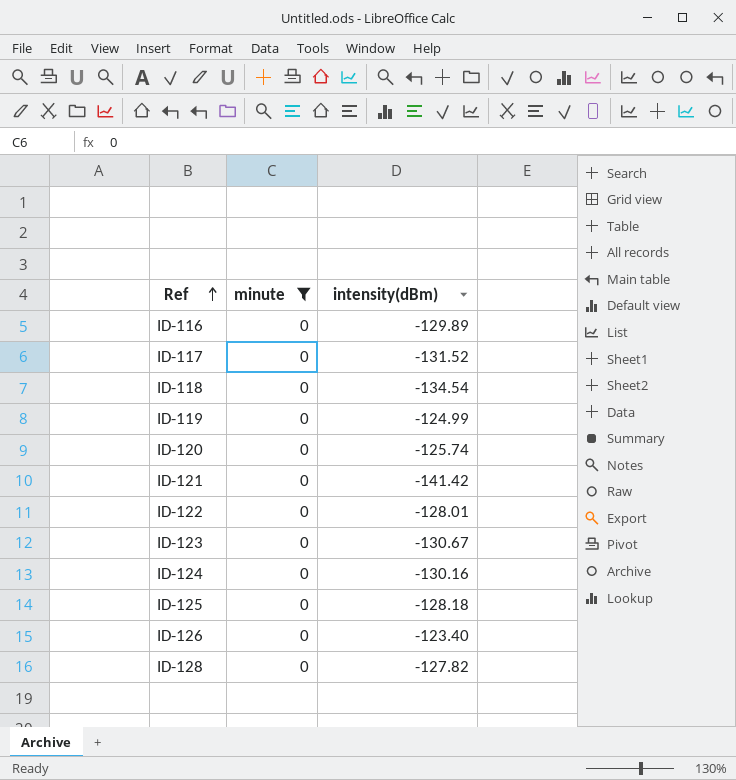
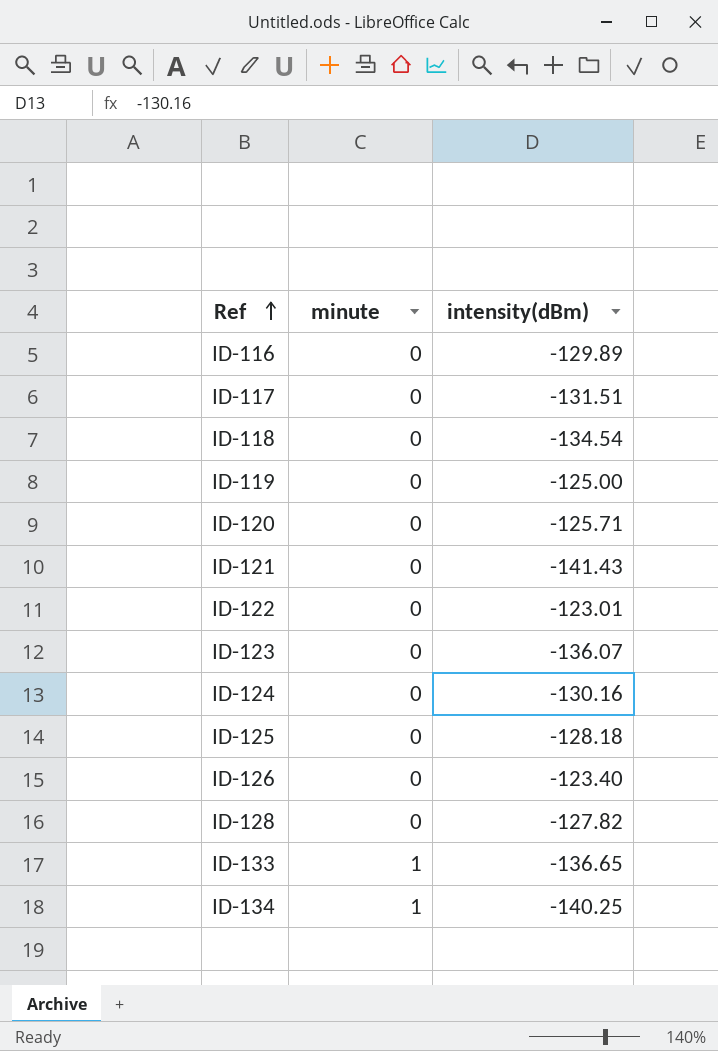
filter: minute = 0 -> none
ID-117 | intensity(dBm): -131.52 -> -131.51
ID-119 | intensity(dBm): -124.99 -> -125.00
ID-120 | intensity(dBm): -125.74 -> -125.71
ID-121 | intensity(dBm): -141.42 -> -141.43
ID-122 | intensity(dBm): -128.01 -> -123.01
ID-123 | intensity(dBm): -130.67 -> -136.07

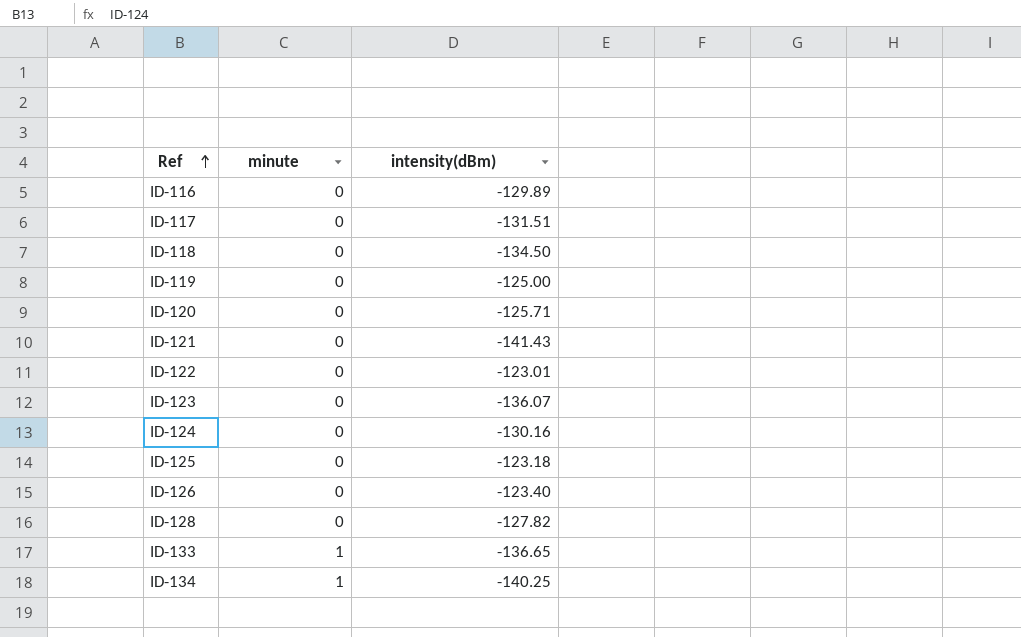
ID-118 | intensity(dBm): -134.54 -> -134.50
ID-125 | intensity(dBm): -128.18 -> -123.18

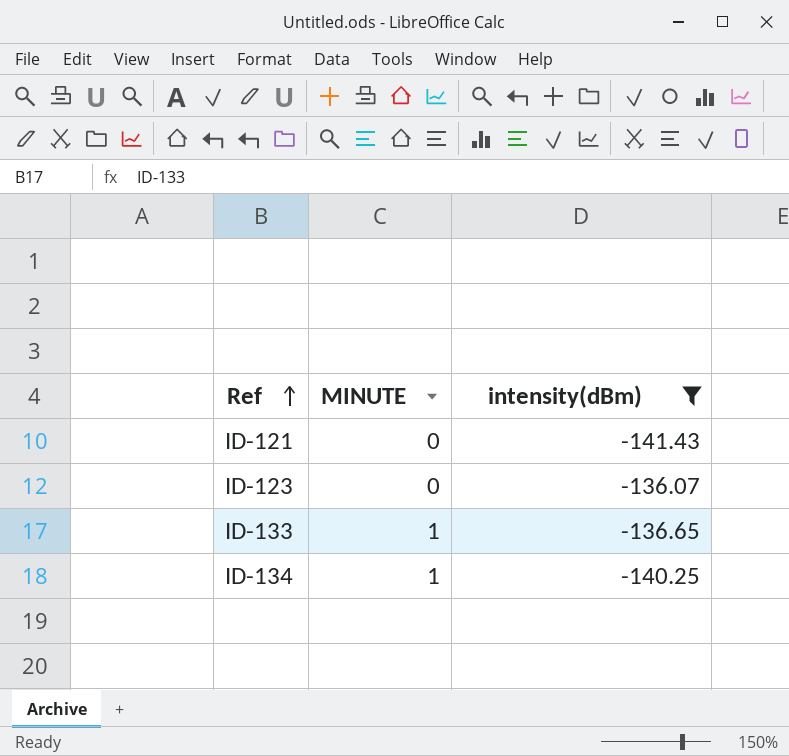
filter: none -> intensity(dBm) <= -136.07
column name: minute -> MINUTE

